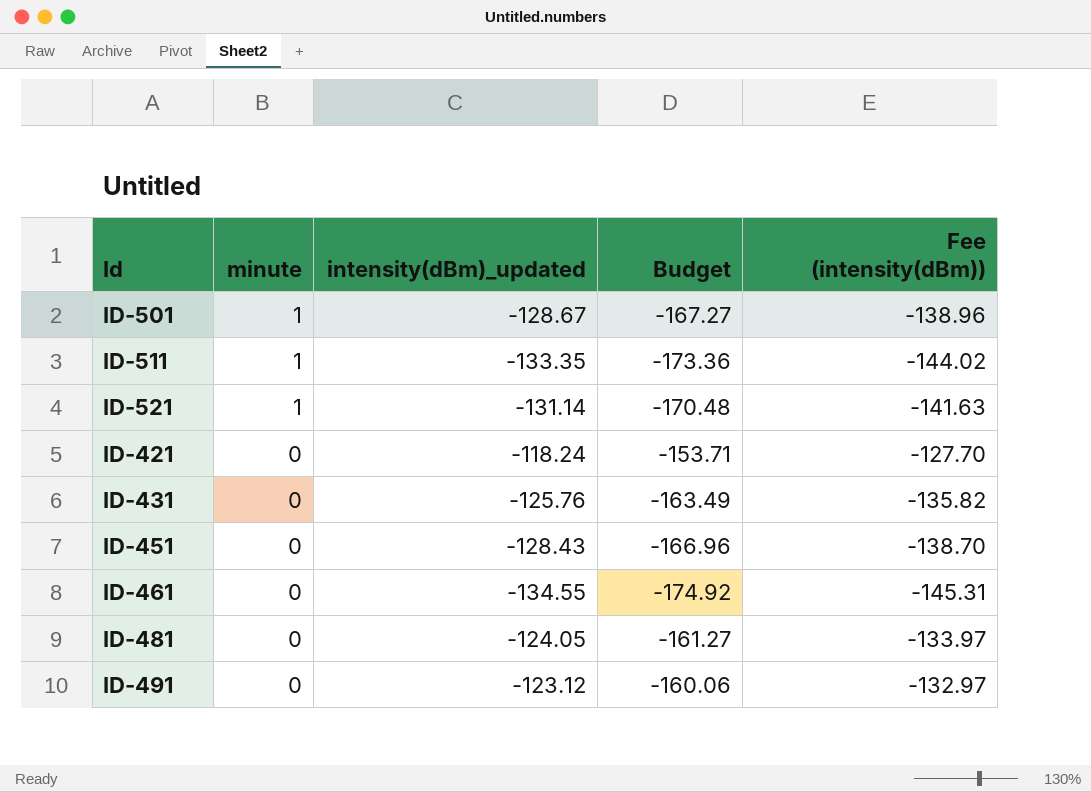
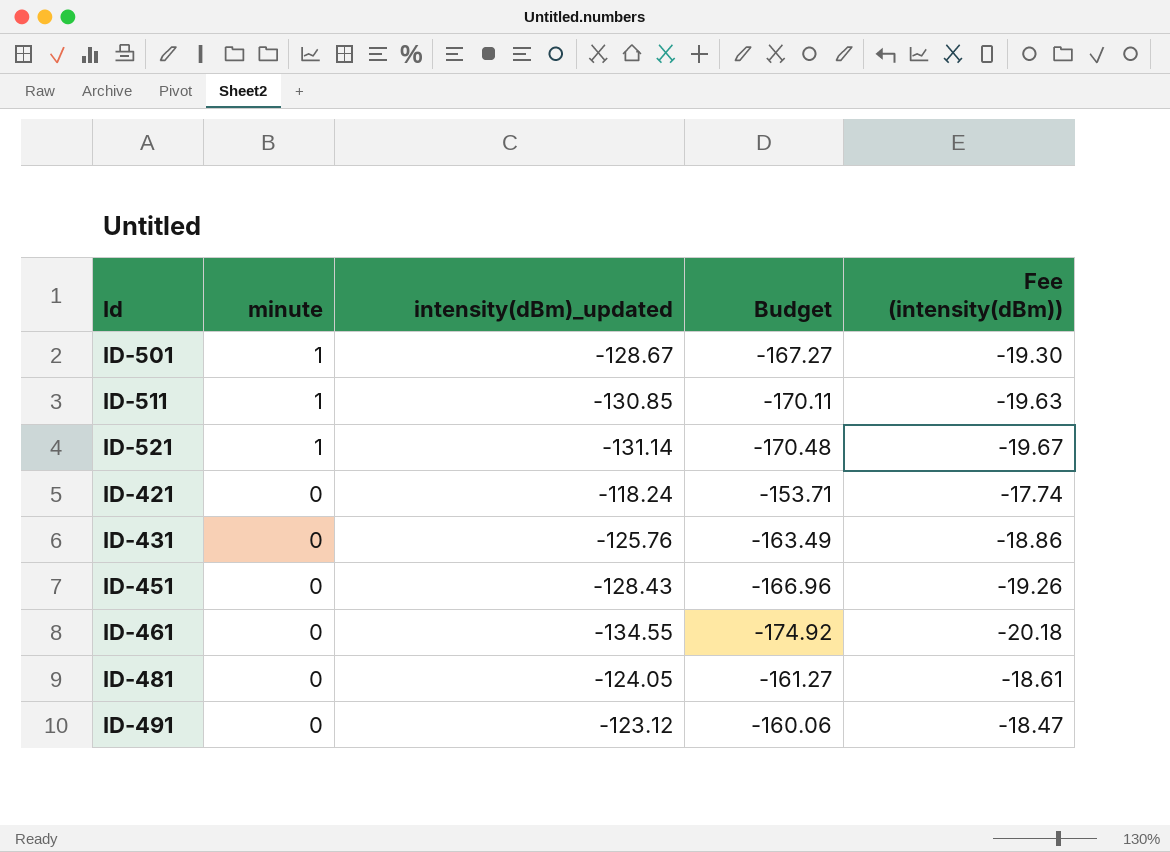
column Fee (intensity(dBm)) | formula: [intensity(dBm)_updated] * 1.08 -> [intensity(dBm)_updated] * 0.15
ID-511 | intensity(dBm)_updated: -133.35 -> -130.85
ID-511 | Budget: -173.36 -> -170.11

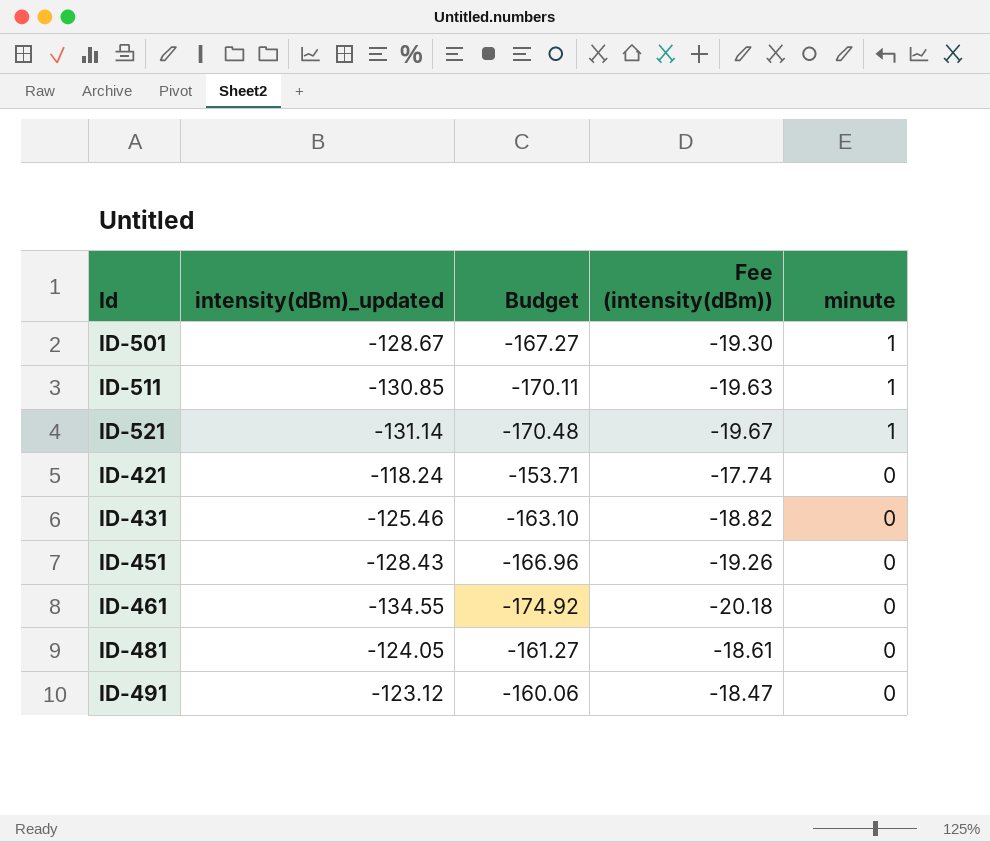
column minute | position: 2 -> 5
ID-431 | intensity(dBm)_updated: -125.76 -> -125.46
ID-431 | Budget: -163.49 -> -163.10
ID-431 | Fee (intensity(dBm)): -18.86 -> -18.82

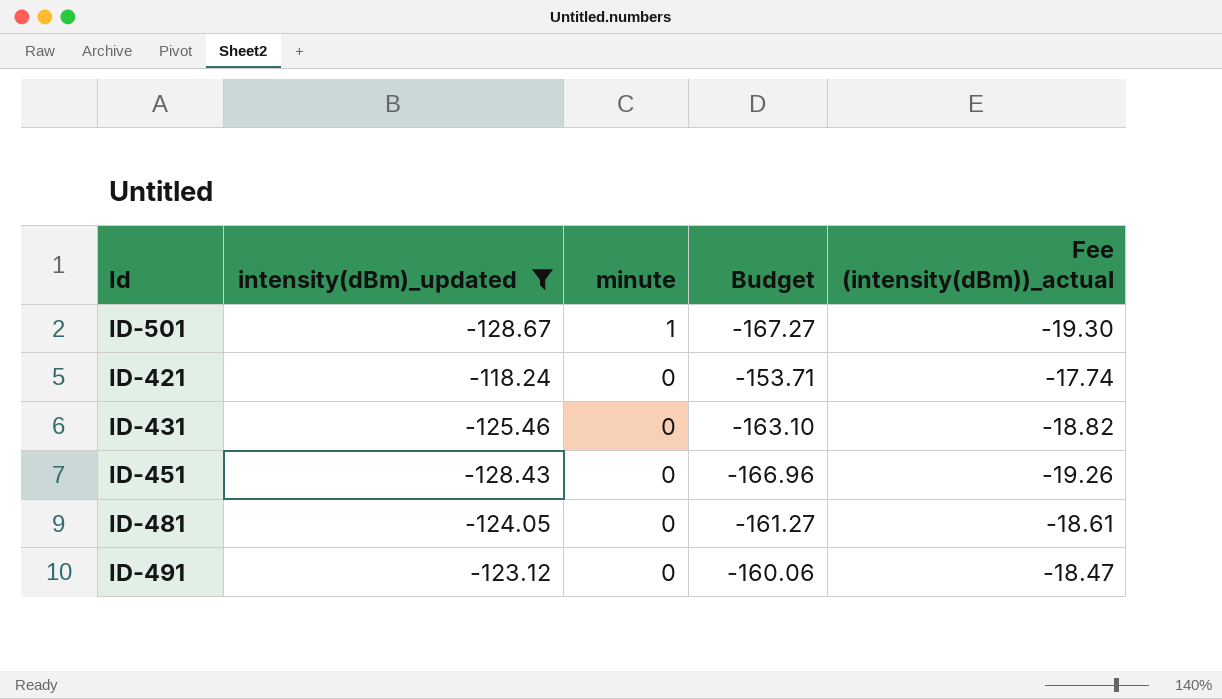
filter: none -> intensity(dBm)_updated >= -128.67
column minute | position: 5 -> 3
column name: Fee (intensity(dBm)) -> Fee (intensity(dBm))_actual

